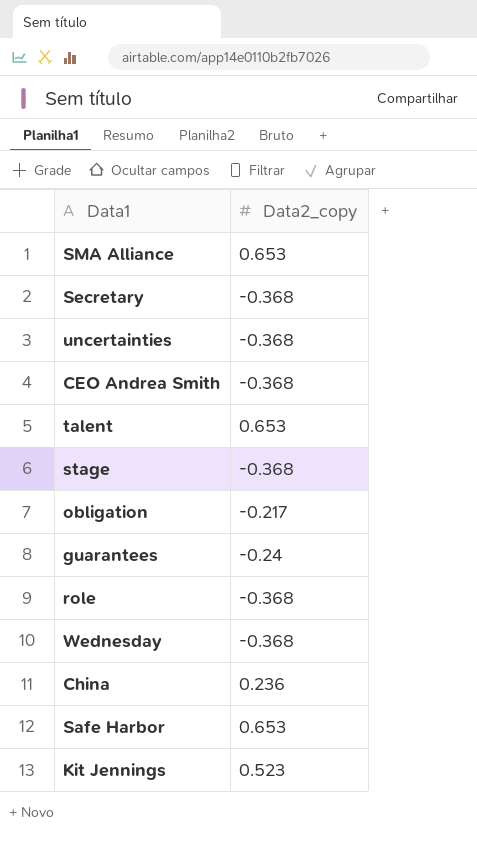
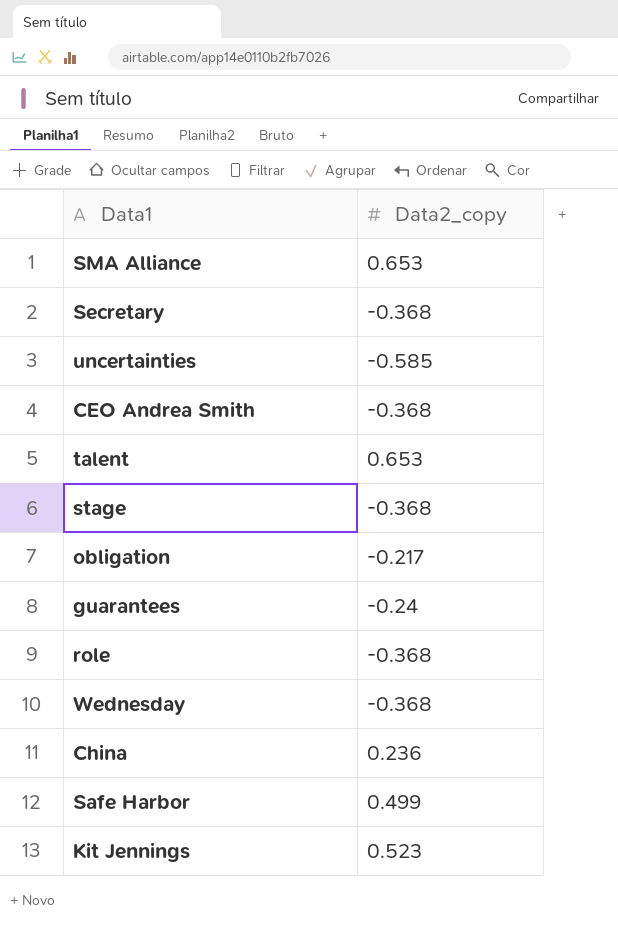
uncertainties | Data2_copy: -0.368 -> -0.585
Safe Harbor | Data2_copy: 0.653 -> 0.499

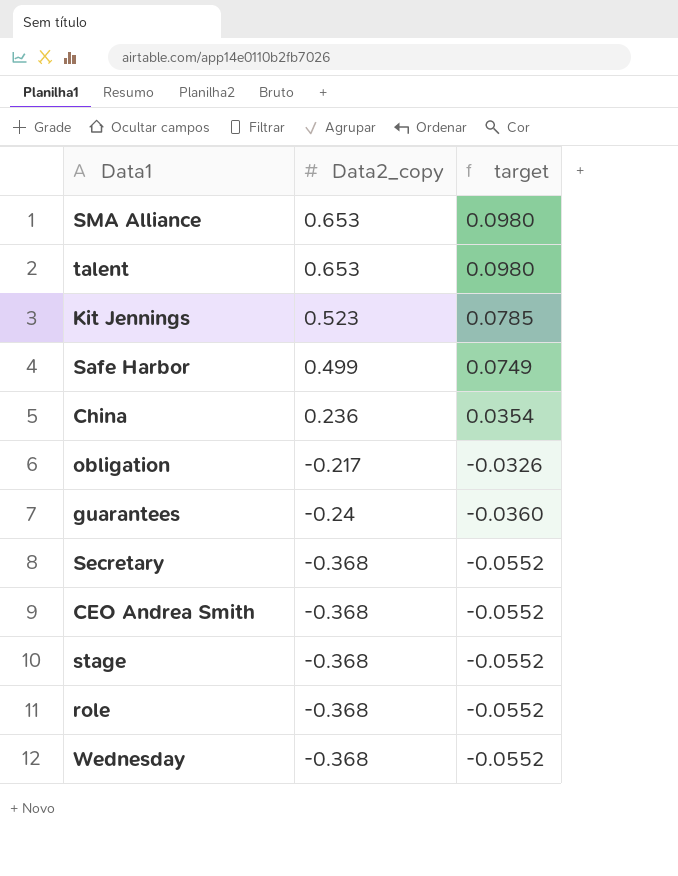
row order: none -> Data2_copy descending
column target | formula: none -> [Data2_copy] * 0.15
row uncertainties: -0.585 -> none

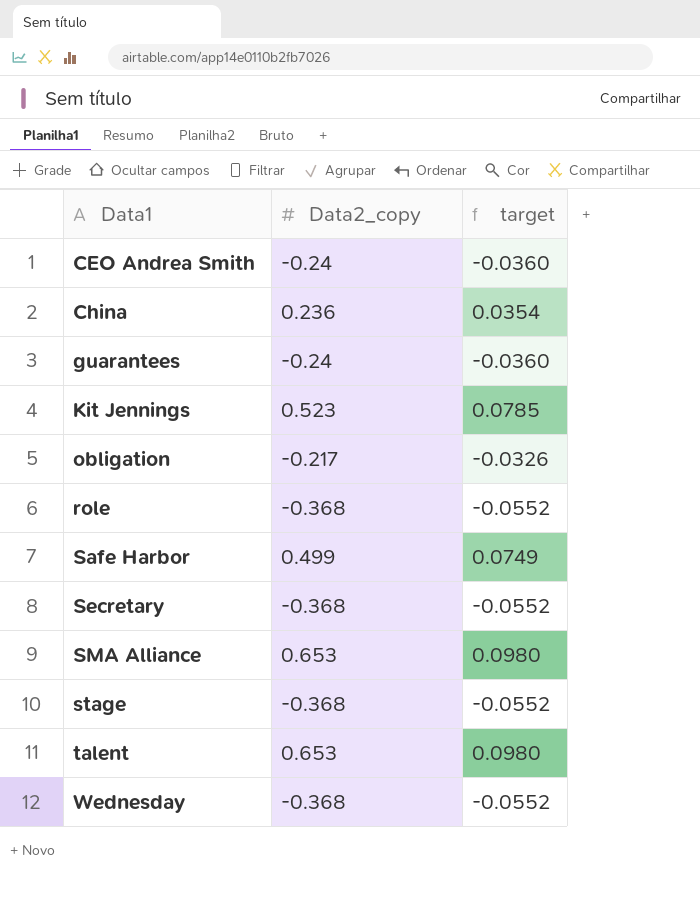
row order: Data2_copy descending -> Data1 ascending
CEO Andrea Smith | Data2_copy: -0.368 -> -0.24
CEO Andrea Smith | target: -0.0552 -> -0.0360

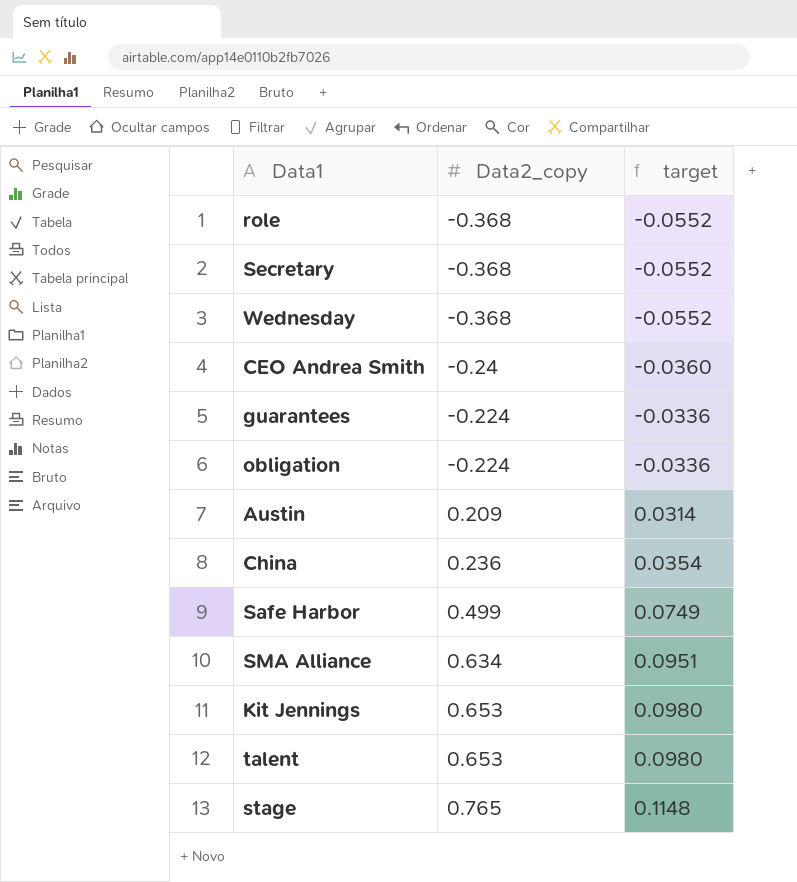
row order: Data1 ascending -> Data2_copy ascending
guarantees | Data2_copy: -0.24 -> -0.224
guarantees | target: -0.0360 -> -0.0336
obligation | Data2_copy: -0.217 -> -0.224
obligation | target: -0.0326 -> -0.0336
row Austin: none -> 0.209 | 0.0314
SMA Alliance | Data2_copy: 0.653 -> 0.634
SMA Alliance | target: 0.0980 -> 0.0951
Kit Jennings | Data2_copy: 0.523 -> 0.653
Kit Jennings | target: 0.0785 -> 0.0980
stage | Data2_copy: -0.368 -> 0.765
stage | target: -0.0552 -> 0.1148

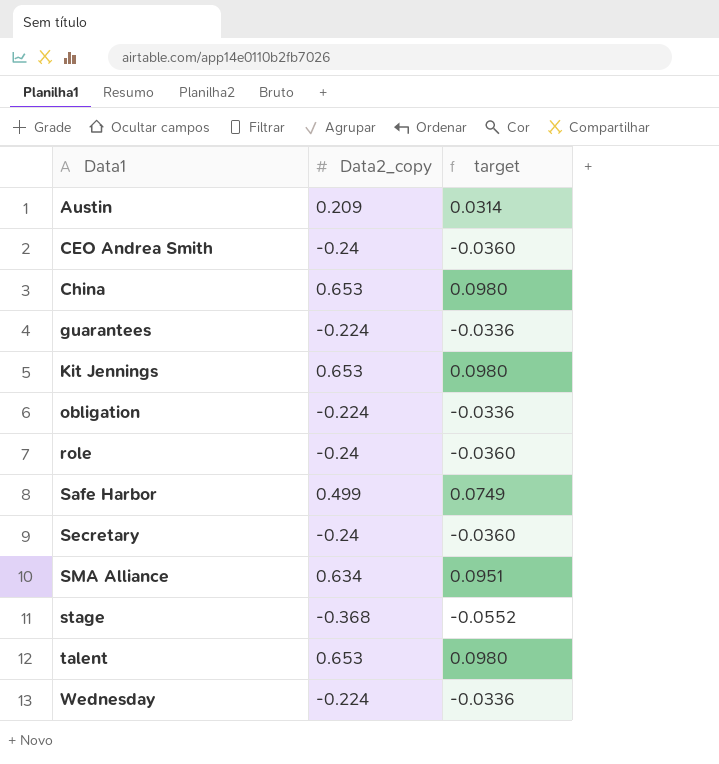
row order: Data2_copy ascending -> Data1 ascending
China | Data2_copy: 0.236 -> 0.653
China | target: 0.0354 -> 0.0980
role | Data2_copy: -0.368 -> -0.24
role | target: -0.0552 -> -0.0360
Secretary | Data2_copy: -0.368 -> -0.24
Secretary | target: -0.0552 -> -0.0360
stage | Data2_copy: 0.765 -> -0.368
stage | target: 0.1148 -> -0.0552
Wednesday | Data2_copy: -0.368 -> -0.224
Wednesday | target: -0.0552 -> -0.0336

